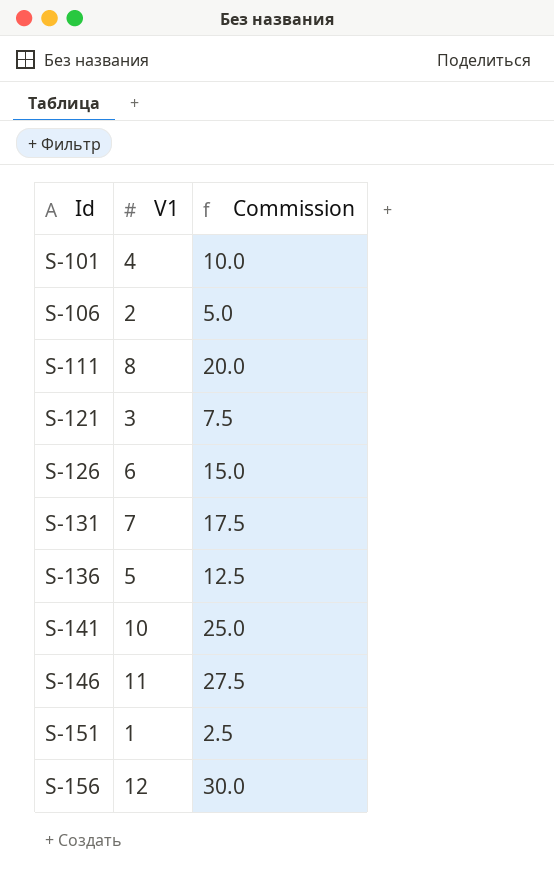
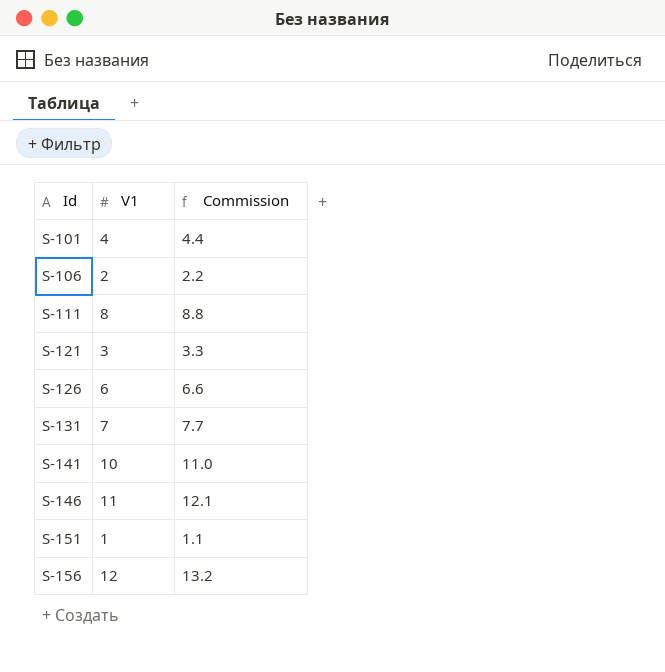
column Commission | formula: [V1] * 2.5 -> [V1] * 1.1
row S-136: 5 | 12.5 -> none

